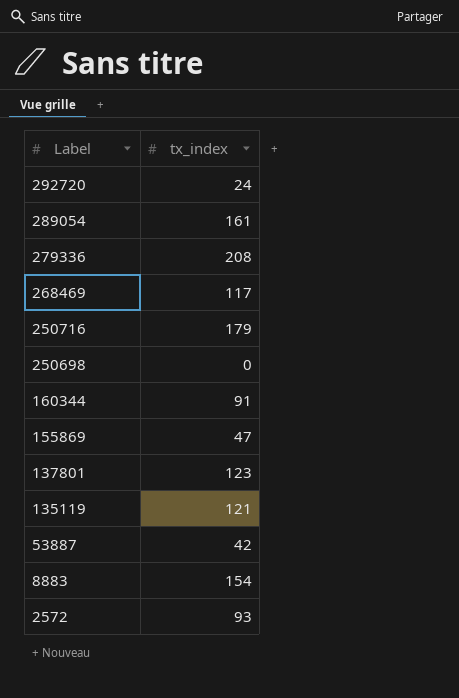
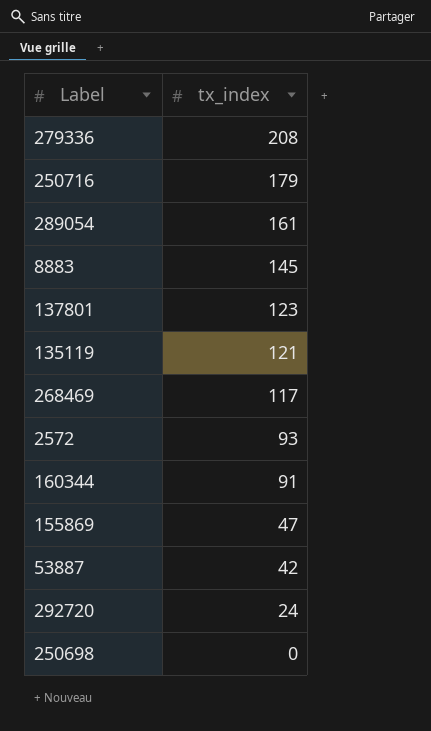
row order: Label descending -> tx_index descending
8883 | tx_index: 154 -> 145

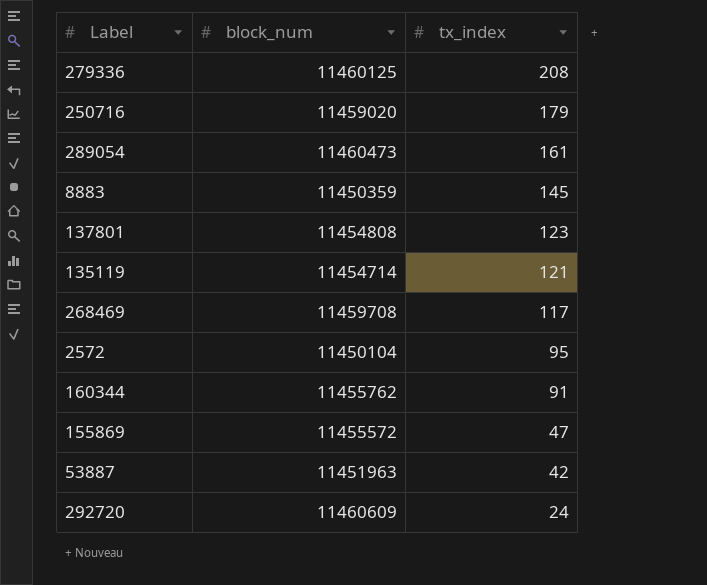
column block_num | position: none -> 2
row 250698: 0 -> none
2572 | tx_index: 93 -> 95

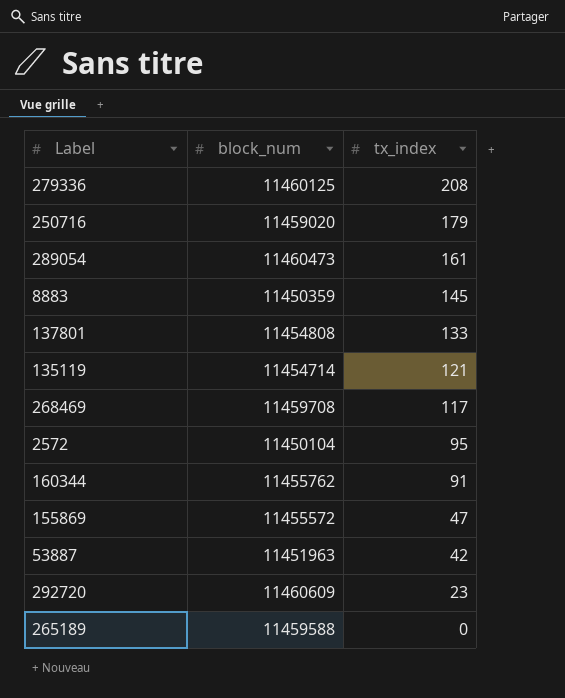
137801 | tx_index: 123 -> 133
292720 | tx_index: 24 -> 23
row 265189: none -> 11459588 | 0

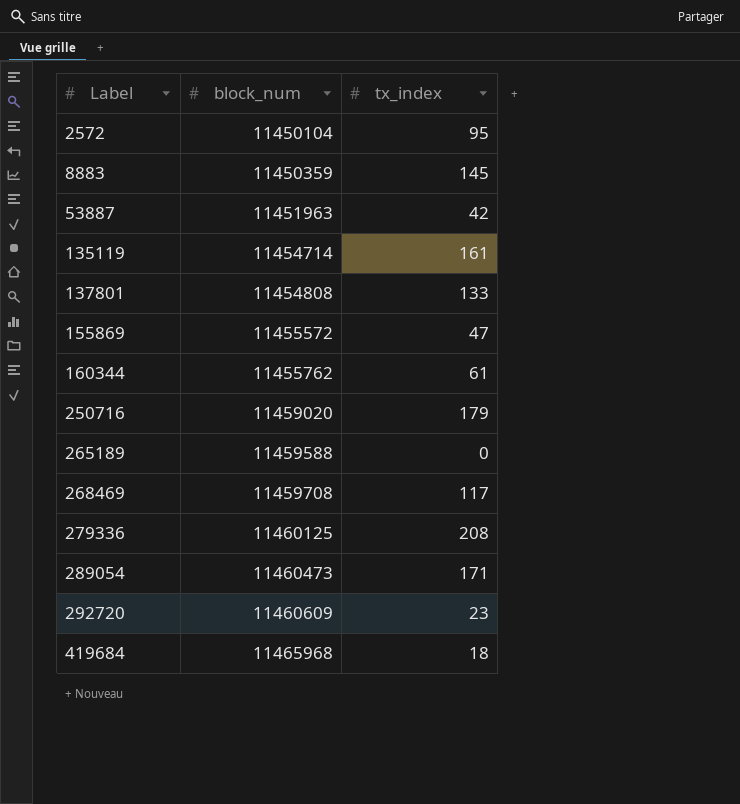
row order: tx_index descending -> Label ascending
135119 | tx_index: 121 -> 161
160344 | tx_index: 91 -> 61
289054 | tx_index: 161 -> 171
row 419684: none -> 11465968 | 18

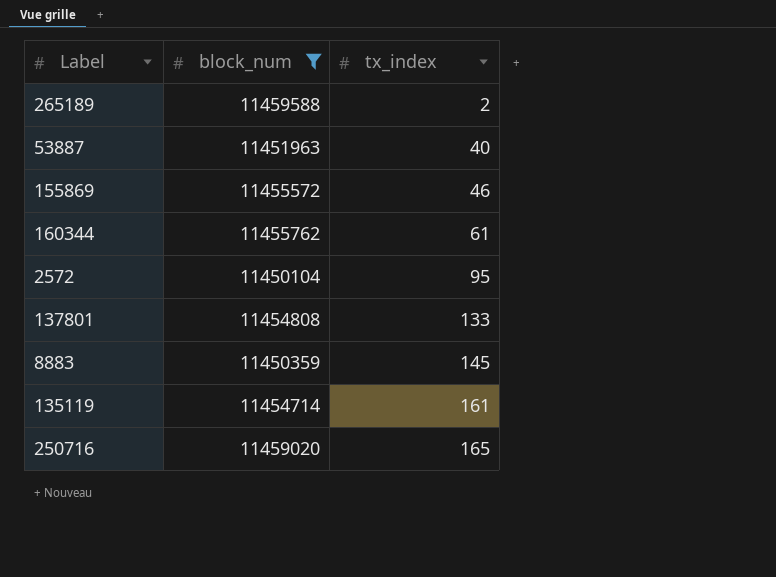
filter: none -> block_num <= 11459588
row order: Label ascending -> tx_index ascending
265189 | tx_index: 0 -> 2
53887 | tx_index: 42 -> 40
155869 | tx_index: 47 -> 46
250716 | tx_index: 179 -> 165

